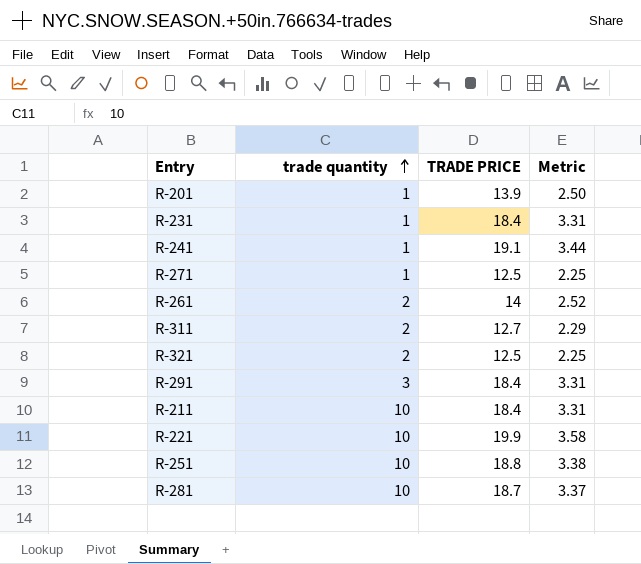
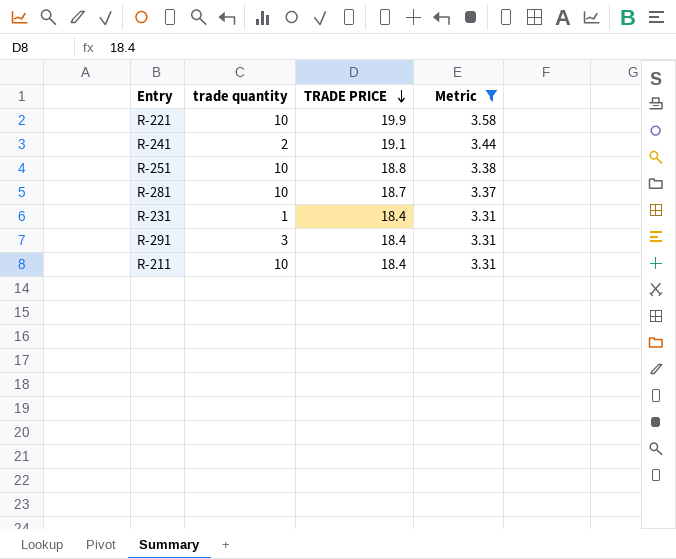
filter: none -> Metric >= 3.31
row order: trade quantity ascending -> TRADE PRICE descending
R-241 | trade quantity: 1 -> 2

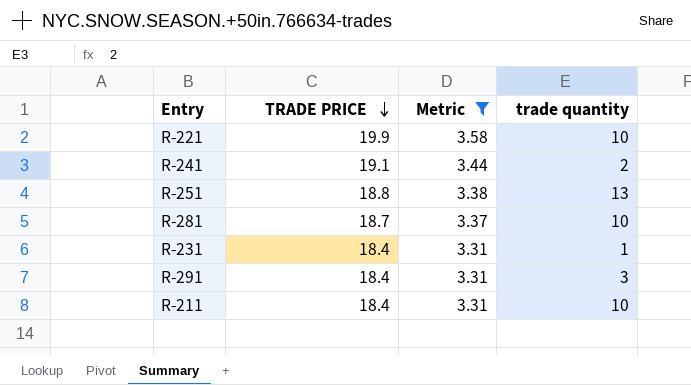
column trade quantity | position: 2 -> 4
R-251 | trade quantity: 10 -> 13

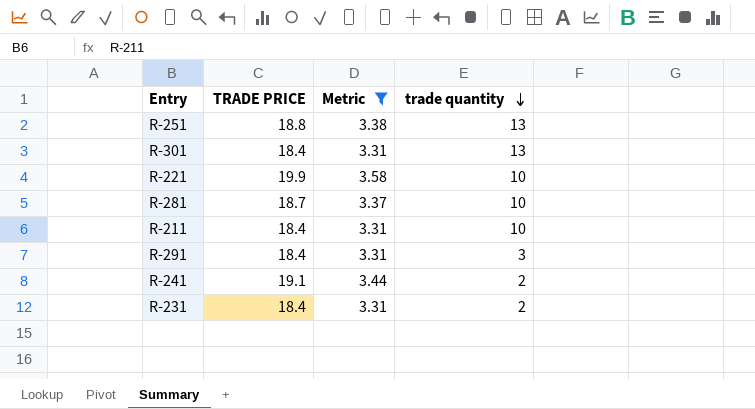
row order: TRADE PRICE descending -> trade quantity descending
row R-301: none -> 18.4 | 3.31 | 13
R-231 | trade quantity: 1 -> 2

